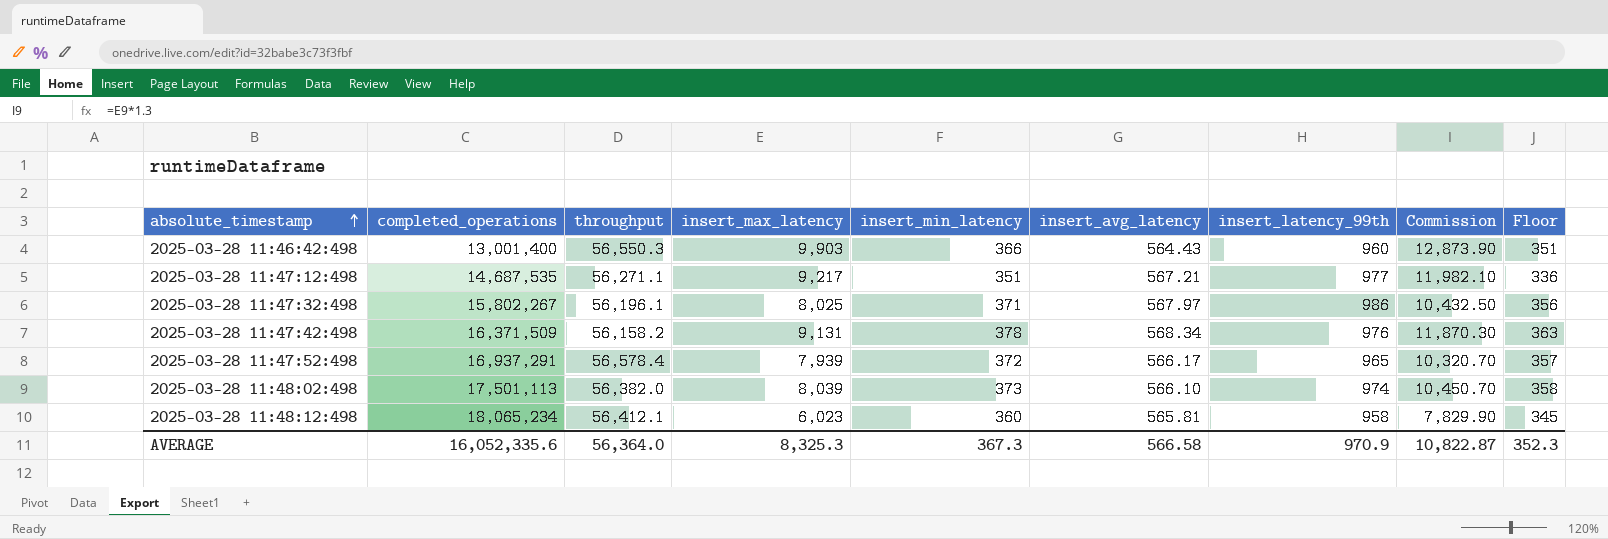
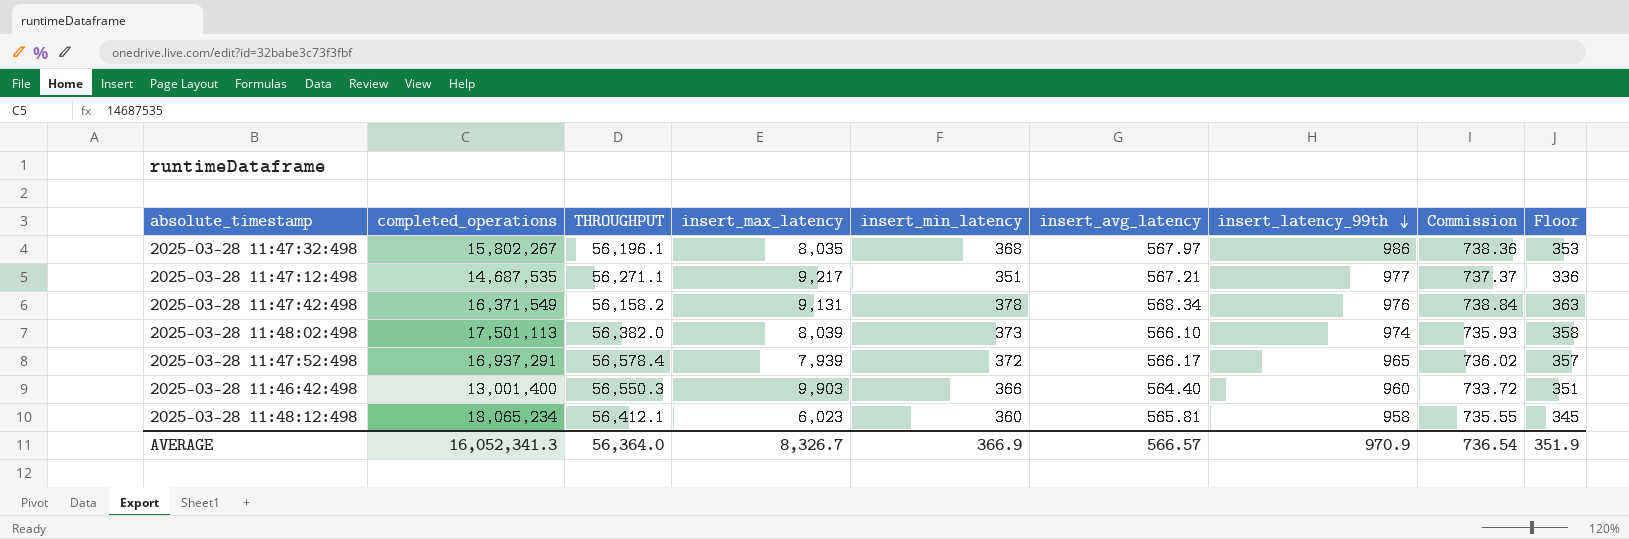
row order: absolute_timestamp ascending -> insert_latency_99th descending
column name: throughput -> THROUGHPUT
column Commission | formula: [insert_max_latency] * 1.3 -> [insert_avg_latency] * 1.3
2025-03-28 11:47:32:498 | insert_max_latency: 8,025 -> 8,035
2025-03-28 11:47:32:498 | insert_min_latency: 371 -> 368
2025-03-28 11:47:32:498 | Floor: 356 -> 353
2025-03-28 11:47:42:498 | completed_operations: 16,371,509 -> 16,371,549
2025-03-28 11:46:42:498 | insert_avg_latency: 564.43 -> 564.40
AVERAGE | completed_operations: 16,052,335.6 -> 16,052,341.3
AVERAGE | insert_max_latency: 8,325.3 -> 8,326.7
AVERAGE | insert_min_latency: 367.3 -> 366.9
AVERAGE | insert_avg_latency: 566.58 -> 566.57
AVERAGE | Commission: 10,822.87 -> 736.54
AVERAGE | Floor: 352.3 -> 351.9

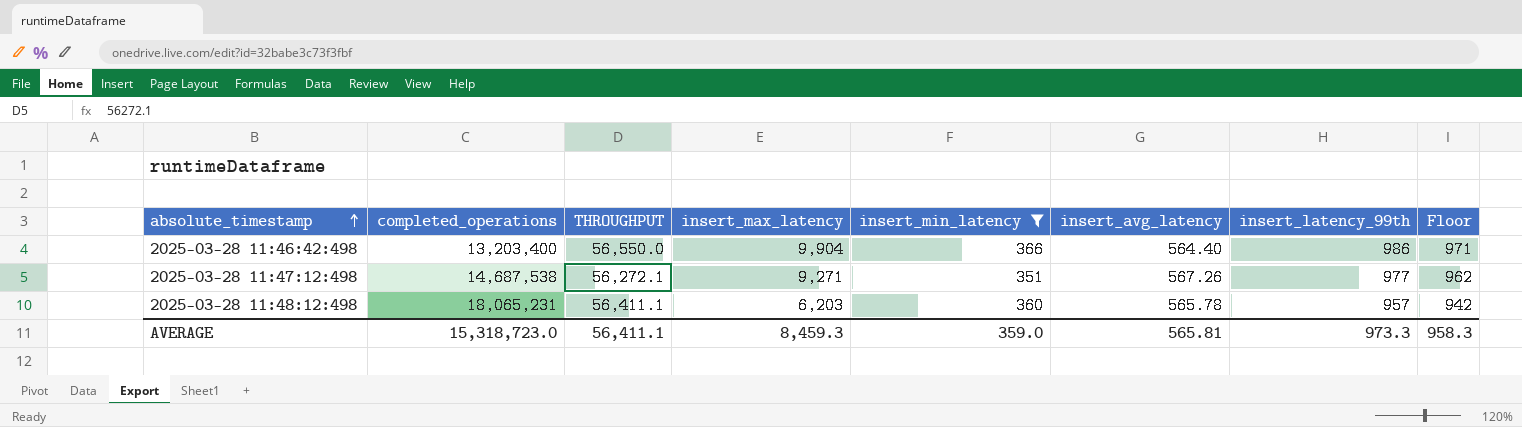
filter: none -> insert_min_latency <= 366
row order: insert_latency_99th descending -> absolute_timestamp ascending
column Commission | formula: [insert_avg_latency] * 1.3 -> none
column Floor | formula: [insert_min_latency] - 15 -> [insert_latency_99th] - 15
2025-03-28 11:46:42:498 | completed_operations: 13,001,400 -> 13,203,400
2025-03-28 11:46:42:498 | THROUGHPUT: 56,550.3 -> 56,550.0
2025-03-28 11:46:42:498 | insert_max_latency: 9,903 -> 9,904
2025-03-28 11:46:42:498 | insert_latency_99th: 960 -> 986
2025-03-28 11:47:12:498 | completed_operations: 14,687,535 -> 14,687,538
2025-03-28 11:47:12:498 | THROUGHPUT: 56,271.1 -> 56,272.1
2025-03-28 11:47:12:498 | insert_max_latency: 9,217 -> 9,271
2025-03-28 11:47:12:498 | insert_avg_latency: 567.21 -> 567.26
2025-03-28 11:48:12:498 | completed_operations: 18,065,234 -> 18,065,231
2025-03-28 11:48:12:498 | THROUGHPUT: 56,412.1 -> 56,411.1
2025-03-28 11:48:12:498 | insert_max_latency: 6,023 -> 6,203
2025-03-28 11:48:12:498 | insert_avg_latency: 565.81 -> 565.78
2025-03-28 11:48:12:498 | insert_latency_99th: 958 -> 957
AVERAGE | completed_operations: 16,052,341.3 -> 15,318,723.0
AVERAGE | THROUGHPUT: 56,364.0 -> 56,411.1
AVERAGE | insert_max_latency: 8,326.7 -> 8,459.3
AVERAGE | insert_min_latency: 366.9 -> 359.0
AVERAGE | insert_avg_latency: 566.57 -> 565.81
AVERAGE | insert_latency_99th: 970.9 -> 973.3
AVERAGE | Floor: 351.9 -> 958.3

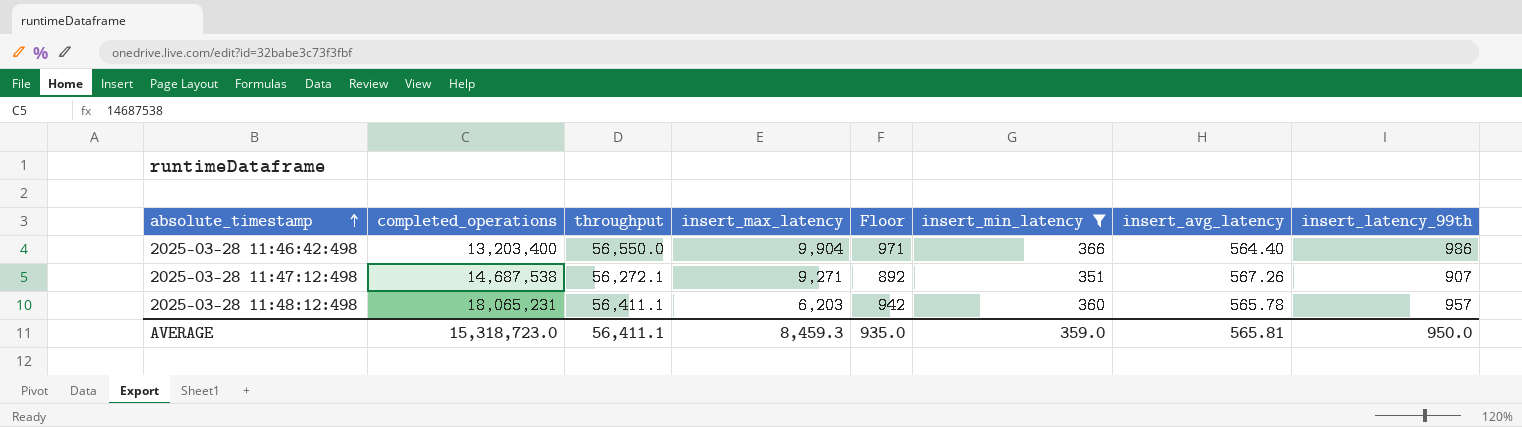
column name: THROUGHPUT -> throughput
column Floor | position: 8 -> 5
2025-03-28 11:47:12:498 | Floor: 962 -> 892
2025-03-28 11:47:12:498 | insert_latency_99th: 977 -> 907
AVERAGE | Floor: 958.3 -> 935.0
AVERAGE | insert_latency_99th: 973.3 -> 950.0

